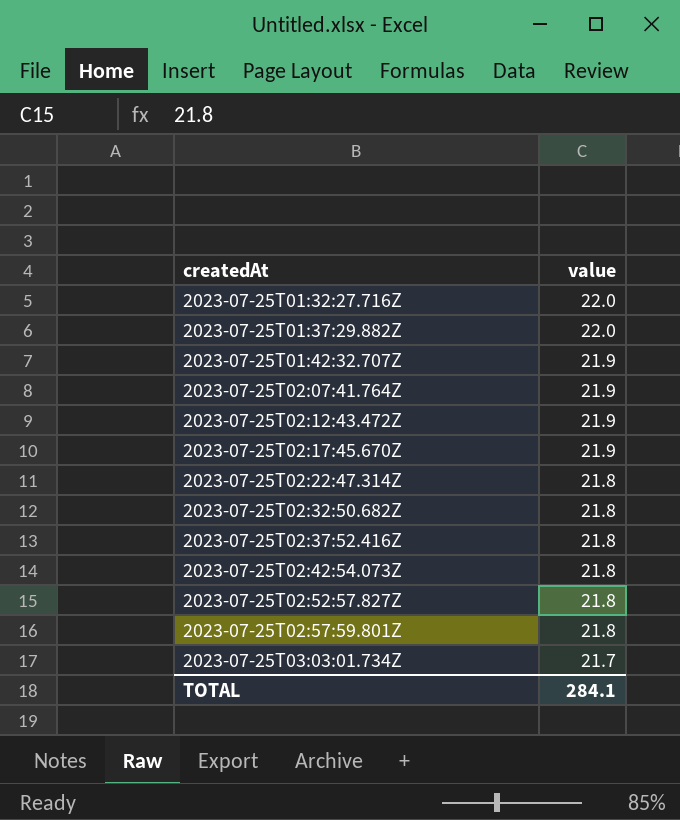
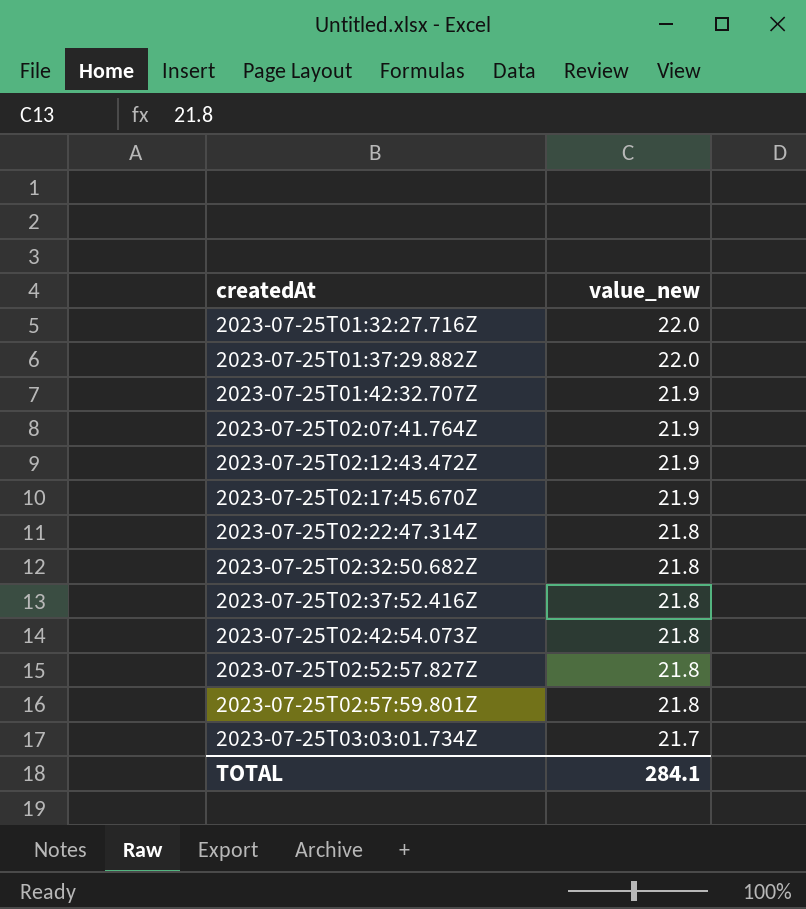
column name: value -> value_new

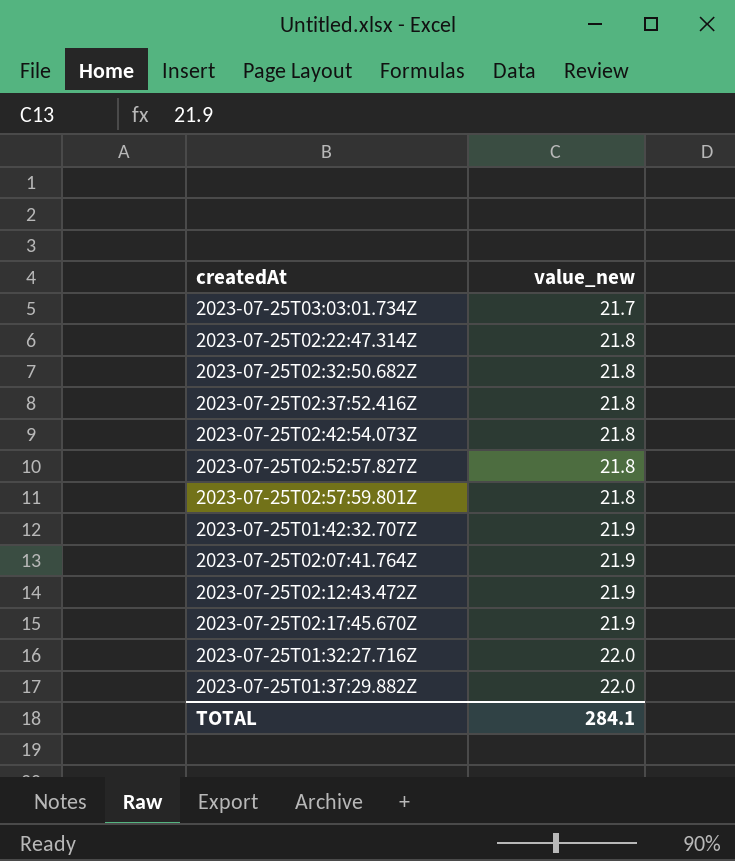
row order: createdAt ascending -> value_new ascending

